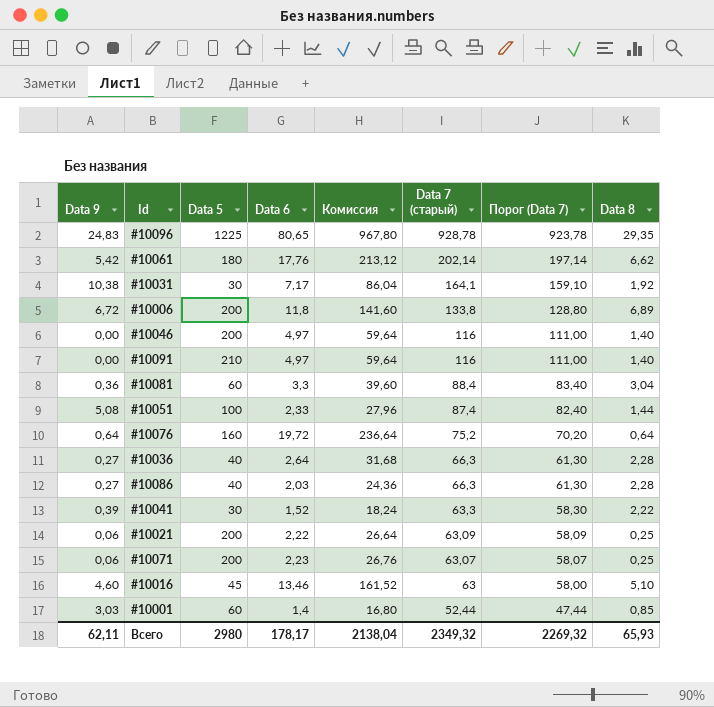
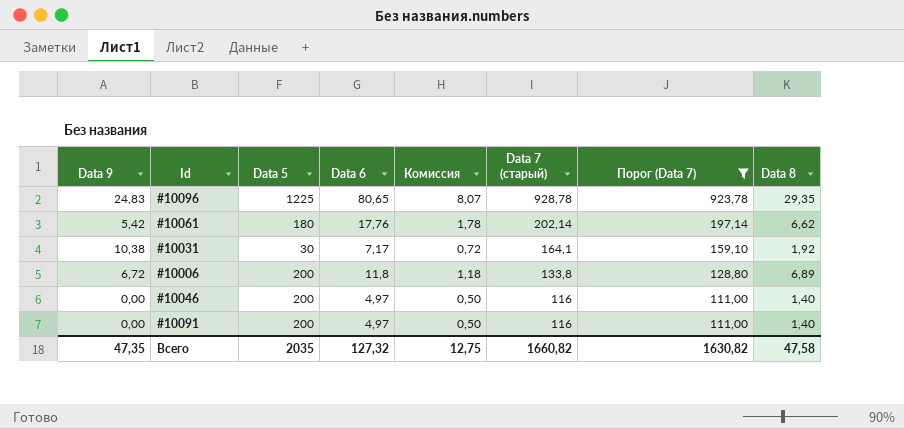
filter: none -> Порог (Data 7) >= 111,00
column Комиссия | formula: [Data 6] * 12 -> [Data 6] * 0,1
#10091 | Data 5: 210 -> 200
Всего | Data 9: 62,11 -> 47,35
Всего | Data 5: 2980 -> 2035
Всего | Data 6: 178,17 -> 127,32
Всего | Комиссия: 2138,04 -> 12,75
Всего | Data 7 (старый): 2349,32 -> 1660,82
Всего | Порог (Data 7): 2269,32 -> 1630,82
Всего | Data 8: 65,93 -> 47,58

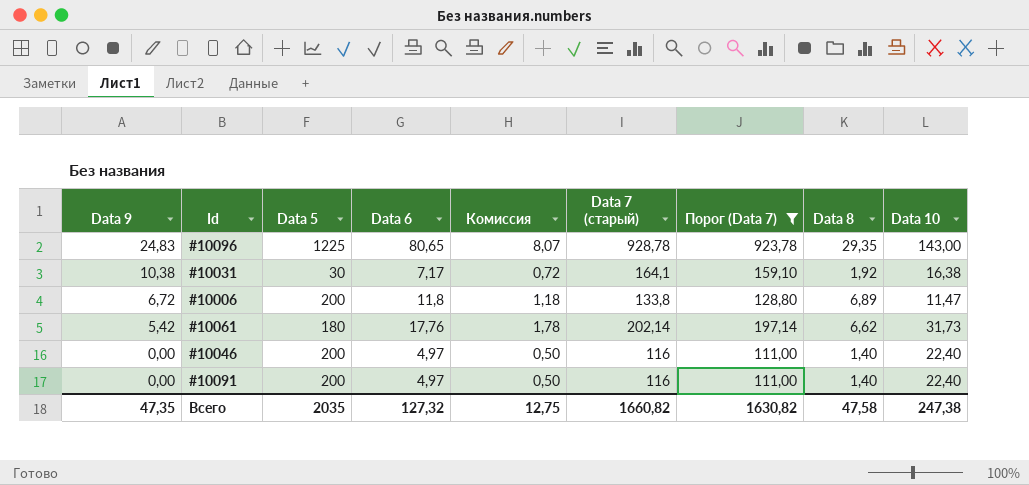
row order: Data 7 (старый) descending -> Data 9 descending
column Data 10 | position: none -> 9

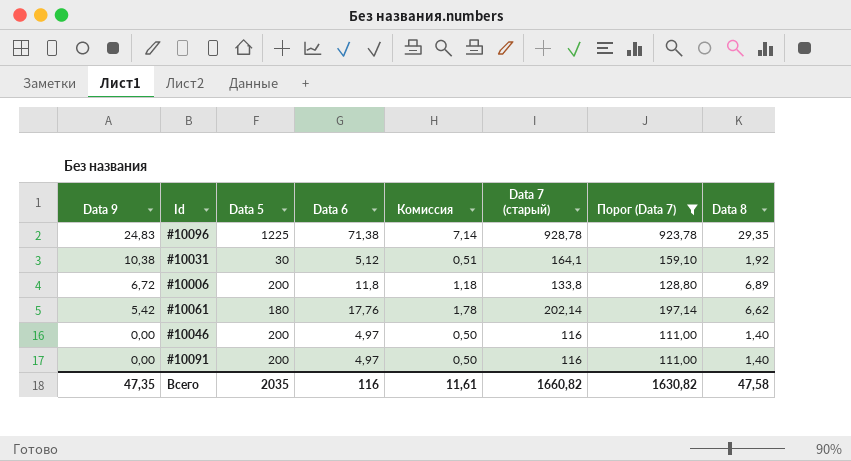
column Data 10 | position: 9 -> none
#10096 | Data 6: 80,65 -> 71,38
#10096 | Комиссия: 8,07 -> 7,14
#10031 | Data 6: 7,17 -> 5,12
#10031 | Комиссия: 0,72 -> 0,51
Всего | Data 6: 127,32 -> 116
Всего | Комиссия: 12,75 -> 11,61

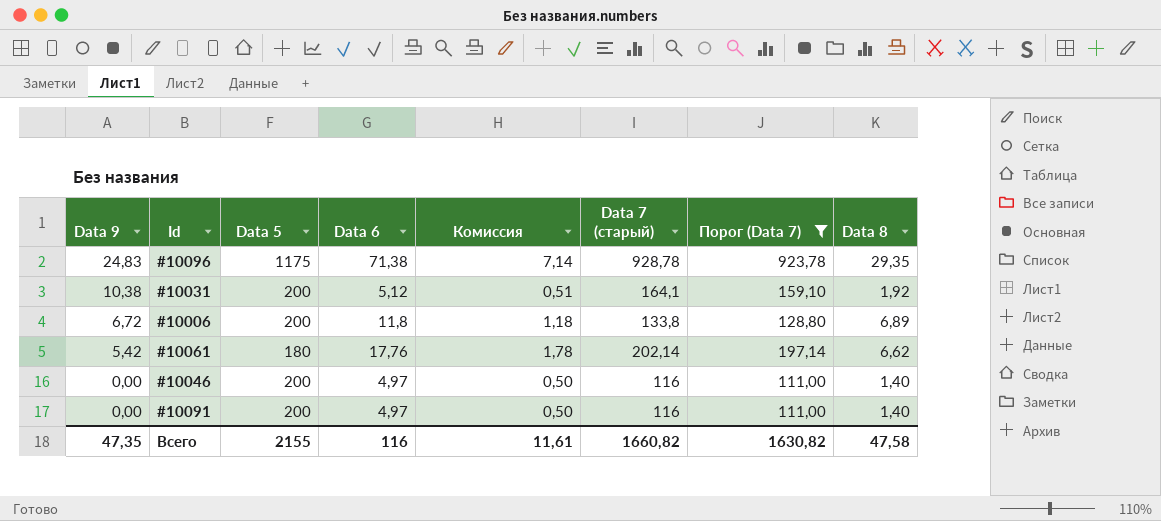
#10096 | Data 5: 1225 -> 1175
#10031 | Data 5: 30 -> 200
Всего | Data 5: 2035 -> 2155

